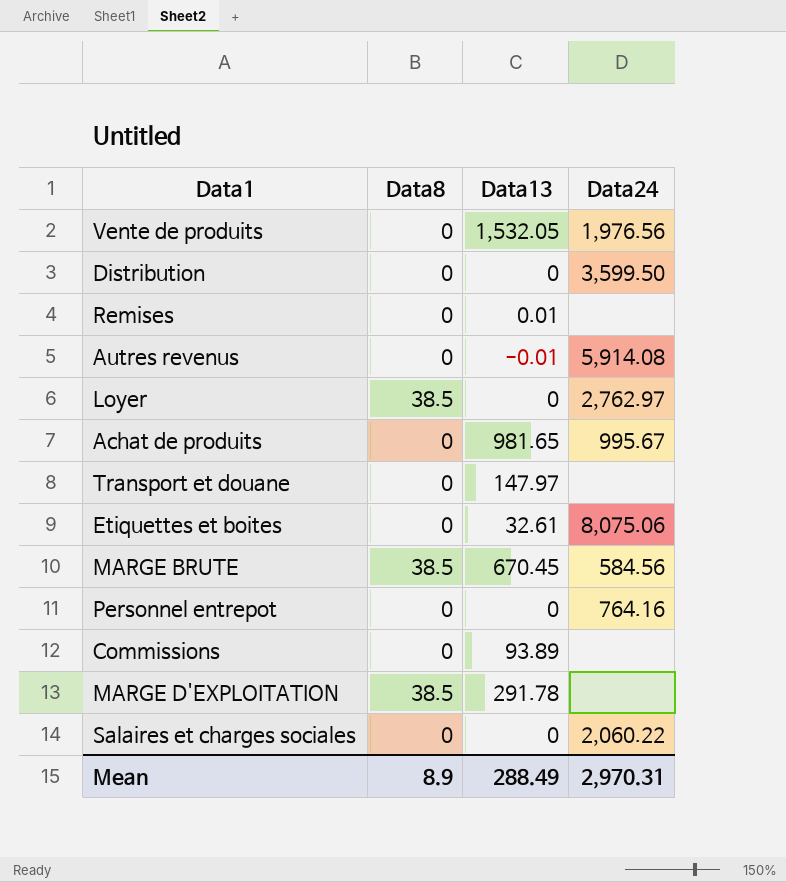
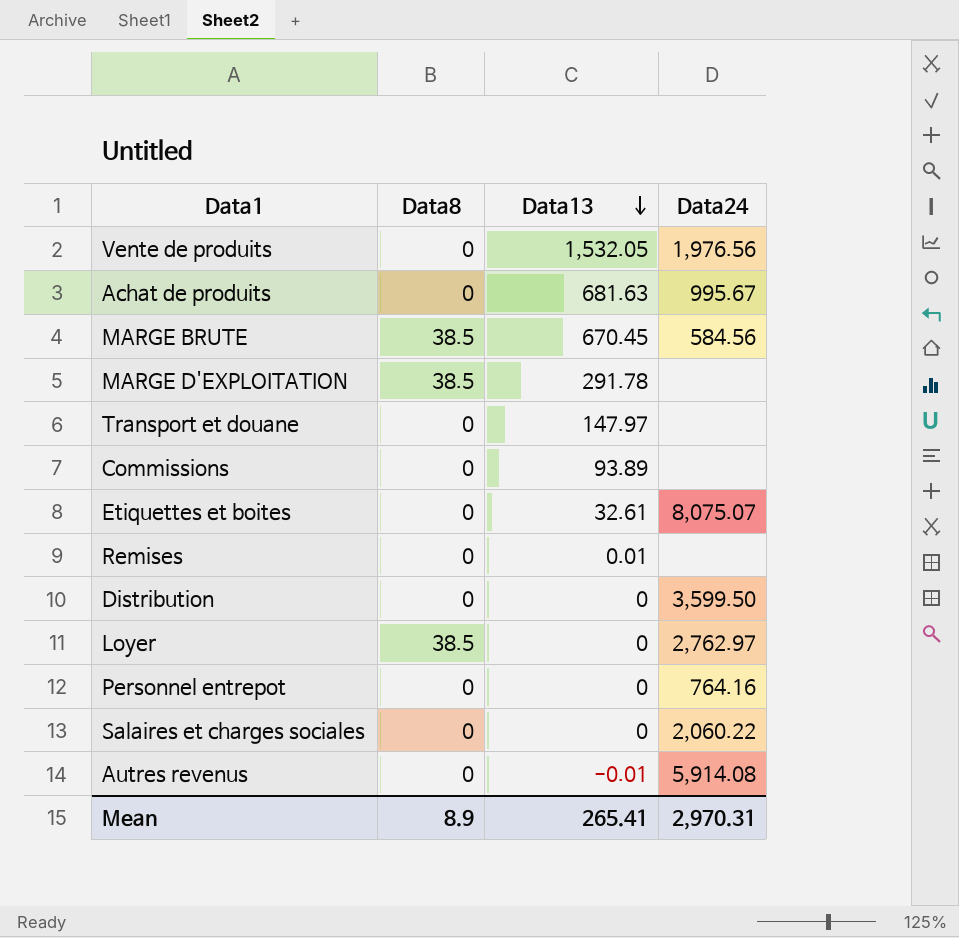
row order: none -> Data13 descending
Achat de produits | Data13: 981.65 -> 681.63
Etiquettes et boites | Data24: 8,075.06 -> 8,075.07
Mean | Data13: 288.49 -> 265.41

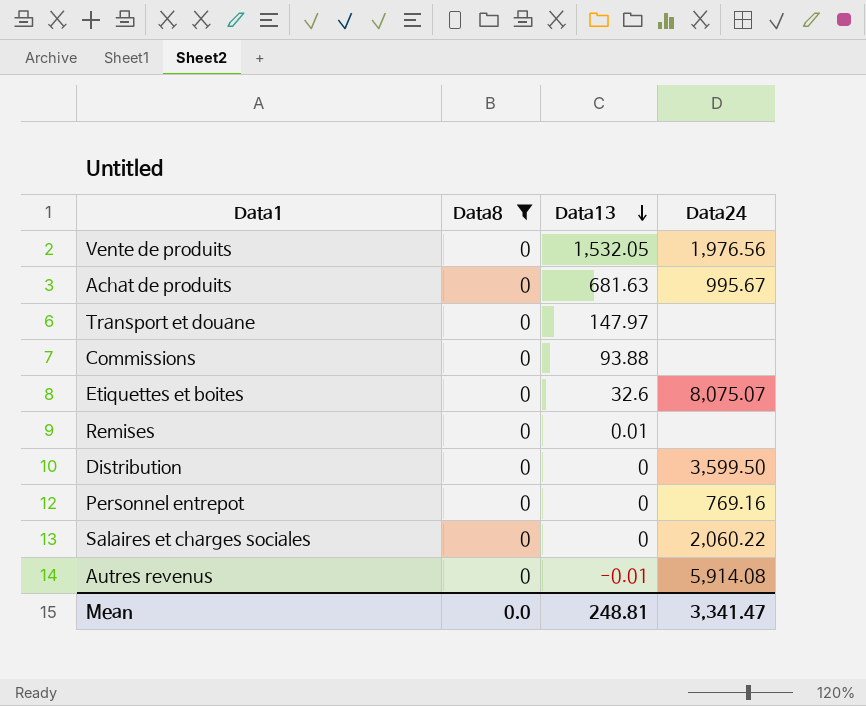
filter: none -> Data8 = 0
Commissions | Data13: 93.89 -> 93.88
Etiquettes et boites | Data13: 32.61 -> 32.6
Personnel entrepot | Data24: 764.16 -> 769.16
Mean | Data8: 8.9 -> 0.0
Mean | Data13: 265.41 -> 248.81
Mean | Data24: 2,970.31 -> 3,341.47

